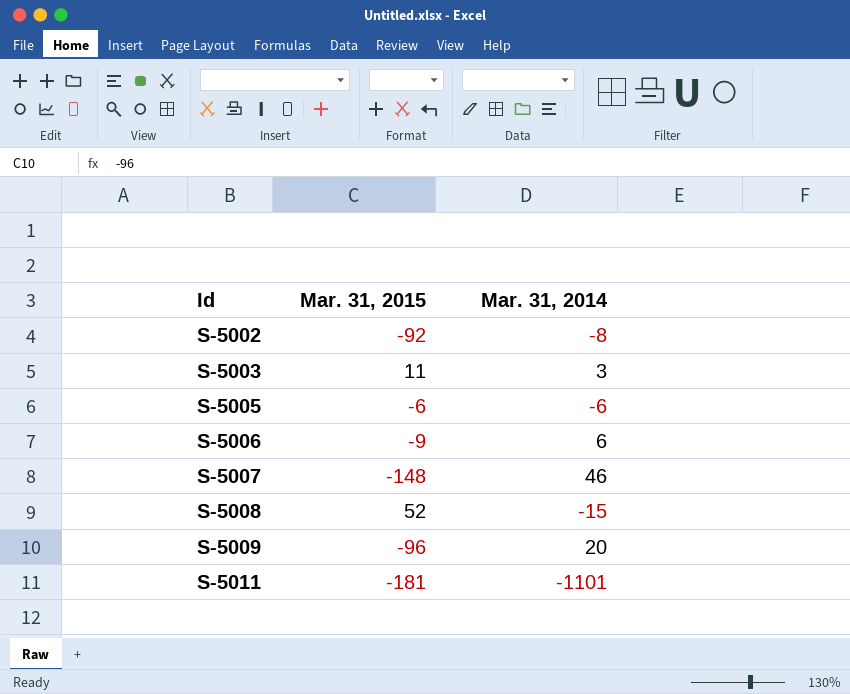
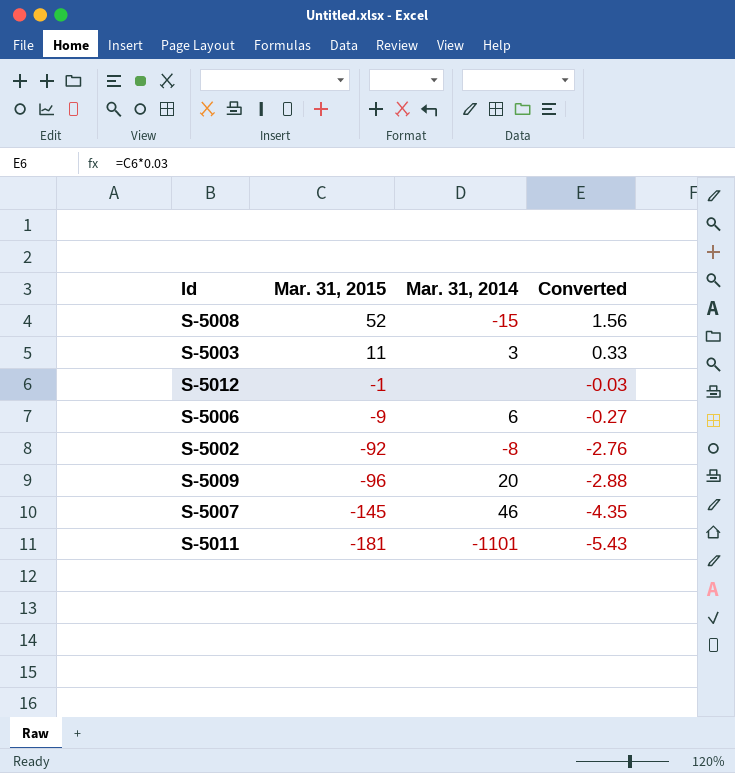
row order: Id ascending -> Mar. 31, 2015 descending
column Converted | formula: none -> [Mar. 31, 2015] * 0.03
row S-5005: -6 | -6 -> none
row S-5012: none -> -1 | none | -0.03
S-5007 | Mar. 31, 2015: -148 -> -145

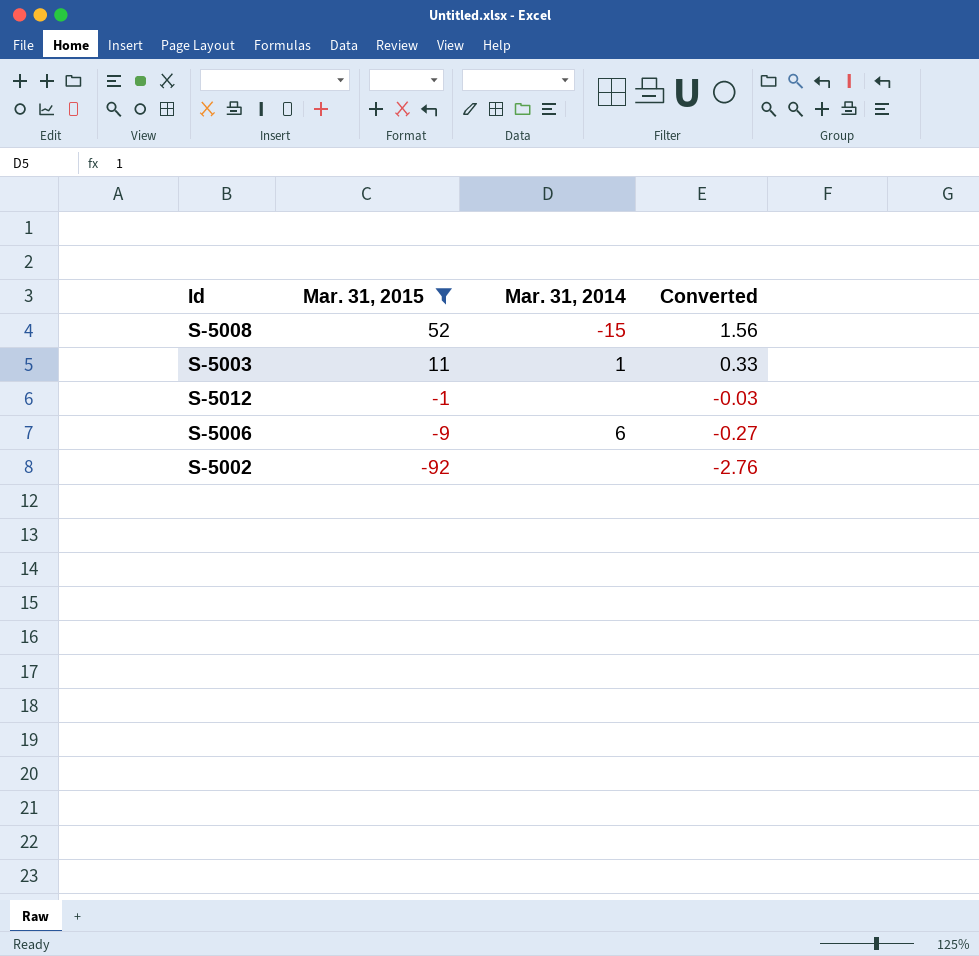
filter: none -> Mar. 31, 2015 >= -92
S-5003 | Mar. 31, 2014: 3 -> 1
S-5002 | Mar. 31, 2014: -8 -> none

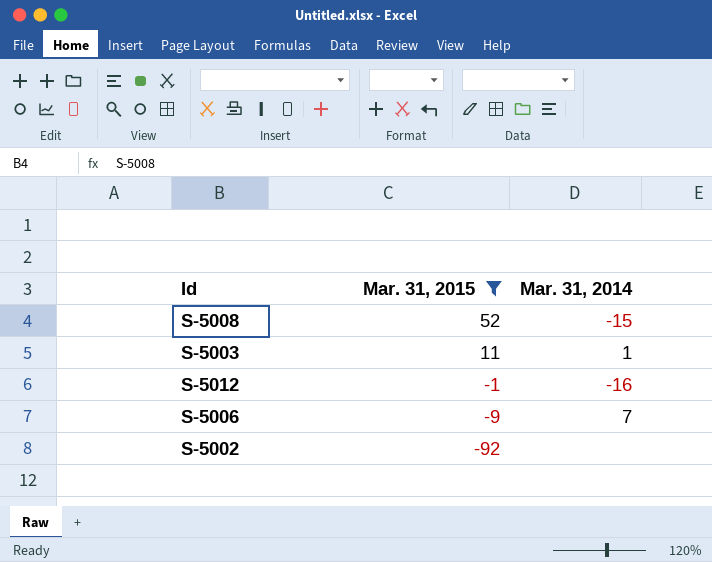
column Converted | formula: [Mar. 31, 2015] * 0.03 -> none
S-5012 | Mar. 31, 2014: none -> -16
S-5006 | Mar. 31, 2014: 6 -> 7

